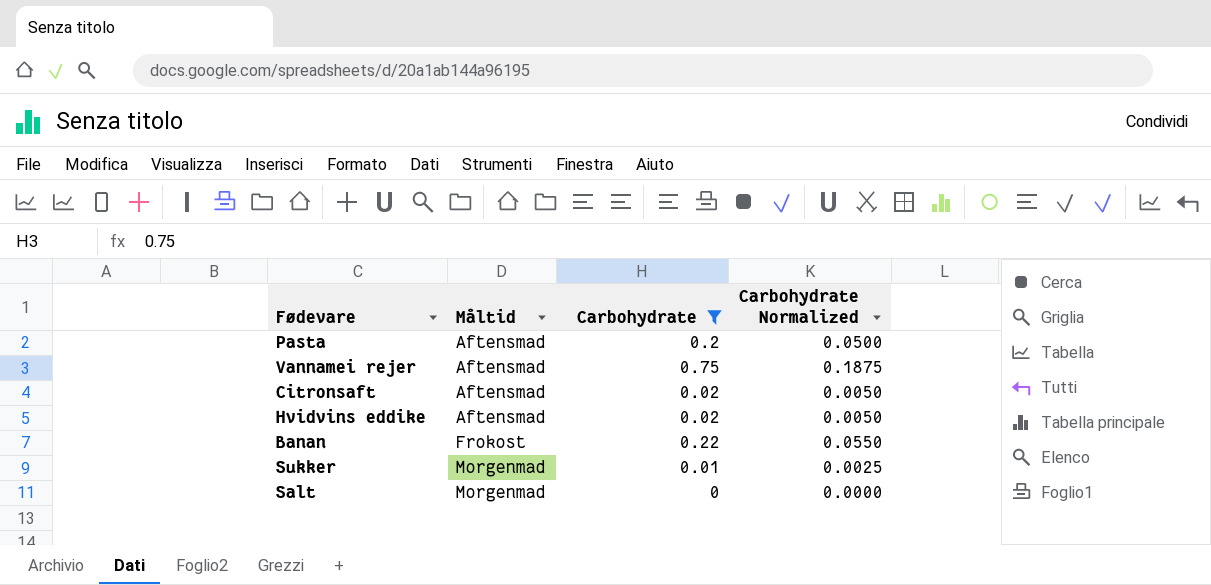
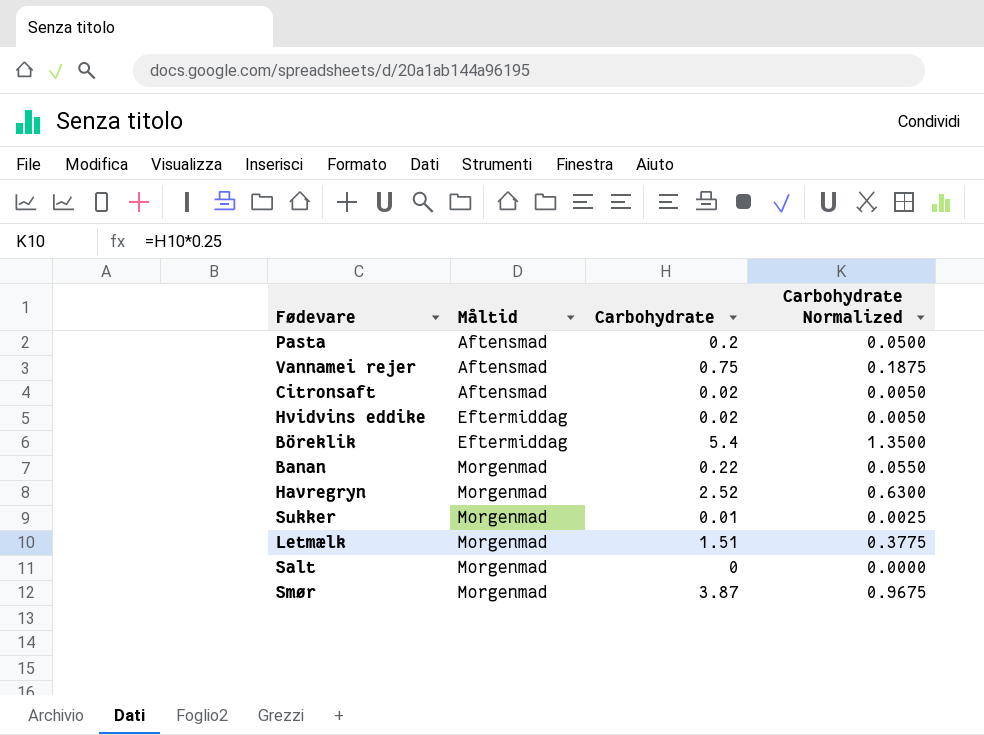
filter: Carbohydrate <= 0.75 -> none
Hvidvins eddike | Måltid: Aftensmad -> Eftermiddag
Banan | Måltid: Frokost -> Morgenmad

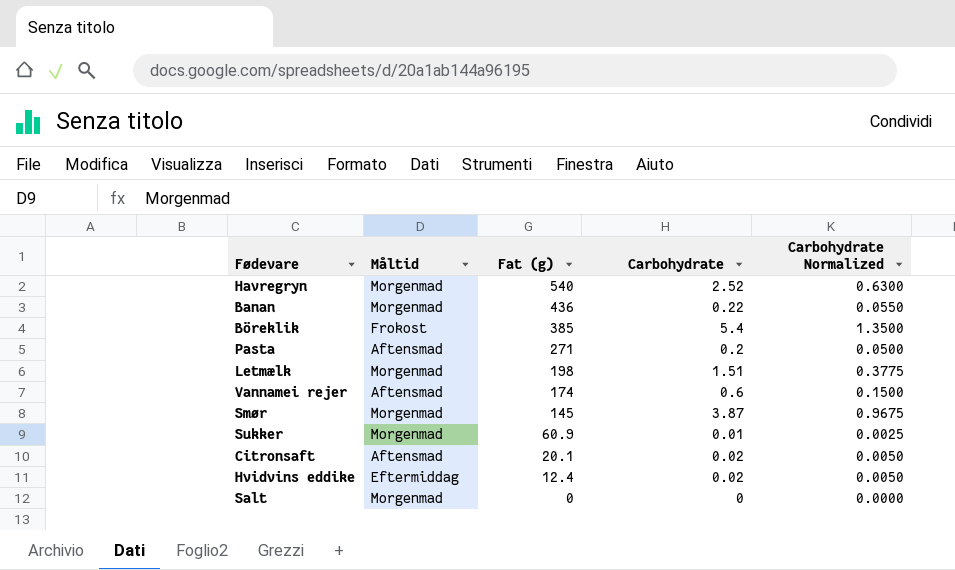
row order: Måltid ascending -> Fat (g) descending
column Fat (g) | position: none -> 3
Böreklik | Måltid: Eftermiddag -> Frokost
Vannamei rejer | Carbohydrate: 0.75 -> 0.6
Vannamei rejer | Carbohydrate Normalized: 0.1875 -> 0.1500

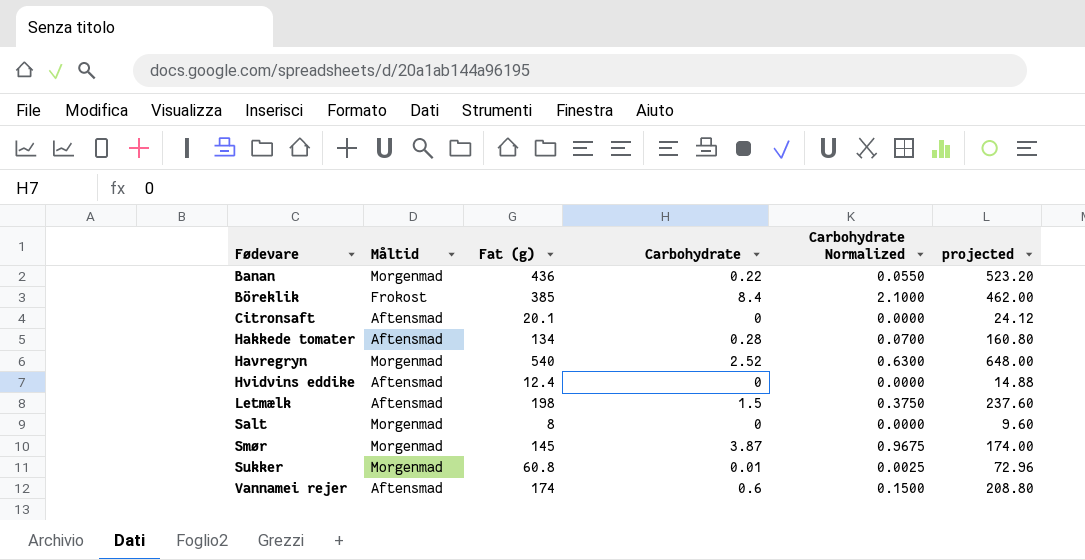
row order: Fat (g) descending -> Fødevare ascending
column projected | formula: none -> [Fat (g)] * 1.2
row Pasta: Aftensmad | 271 | 0.2 | 0.0500 -> none
Böreklik | Carbohydrate: 5.4 -> 8.4
Böreklik | Carbohydrate Normalized: 1.3500 -> 2.1000
Citronsaft | Carbohydrate: 0.02 -> 0
Citronsaft | Carbohydrate Normalized: 0.0050 -> 0.0000
row Hakkede tomater: none -> Aftensmad | 134 | 0.28 | 0.0700 | 160.80
Hvidvins eddike | Måltid: Eftermiddag -> Aftensmad
Hvidvins eddike | Carbohydrate: 0.02 -> 0
Hvidvins eddike | Carbohydrate Normalized: 0.0050 -> 0.0000
Letmælk | Måltid: Morgenmad -> Aftensmad
Letmælk | Carbohydrate: 1.51 -> 1.5
Letmælk | Carbohydrate Normalized: 0.3775 -> 0.3750
Salt | Fat (g): 0 -> 8
Sukker | Fat (g): 60.9 -> 60.8

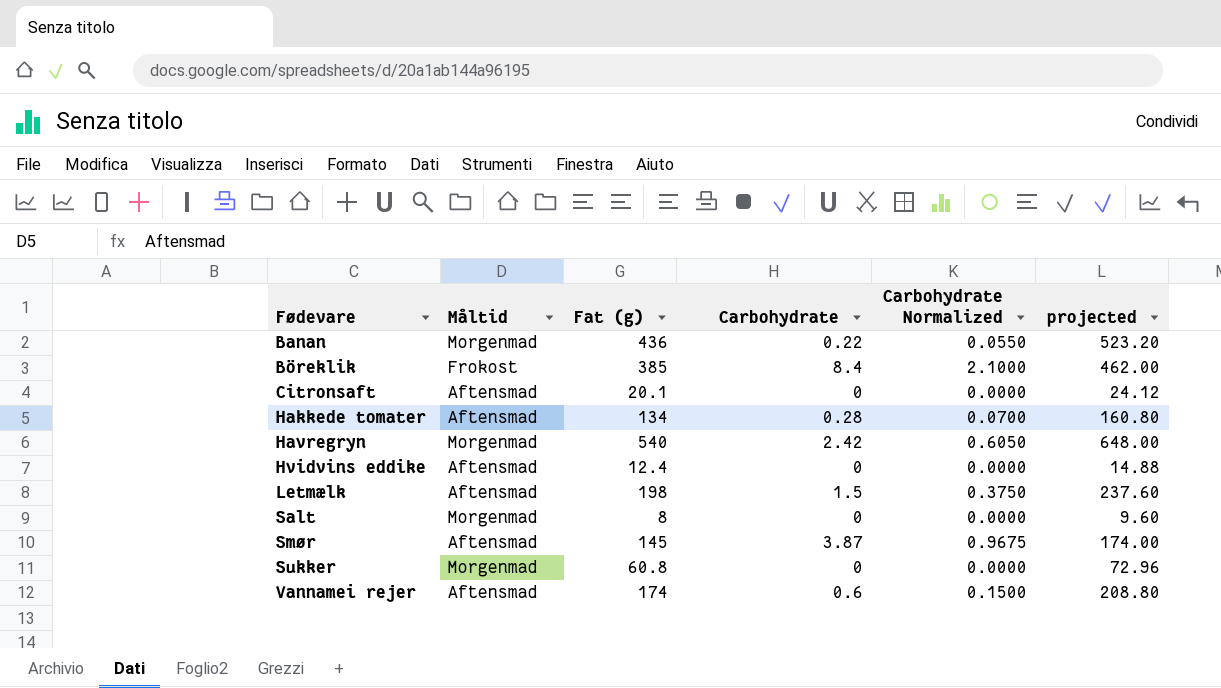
Havregryn | Carbohydrate: 2.52 -> 2.42
Havregryn | Carbohydrate Normalized: 0.6300 -> 0.6050
Smør | Måltid: Morgenmad -> Aftensmad
Sukker | Carbohydrate: 0.01 -> 0
Sukker | Carbohydrate Normalized: 0.0025 -> 0.0000

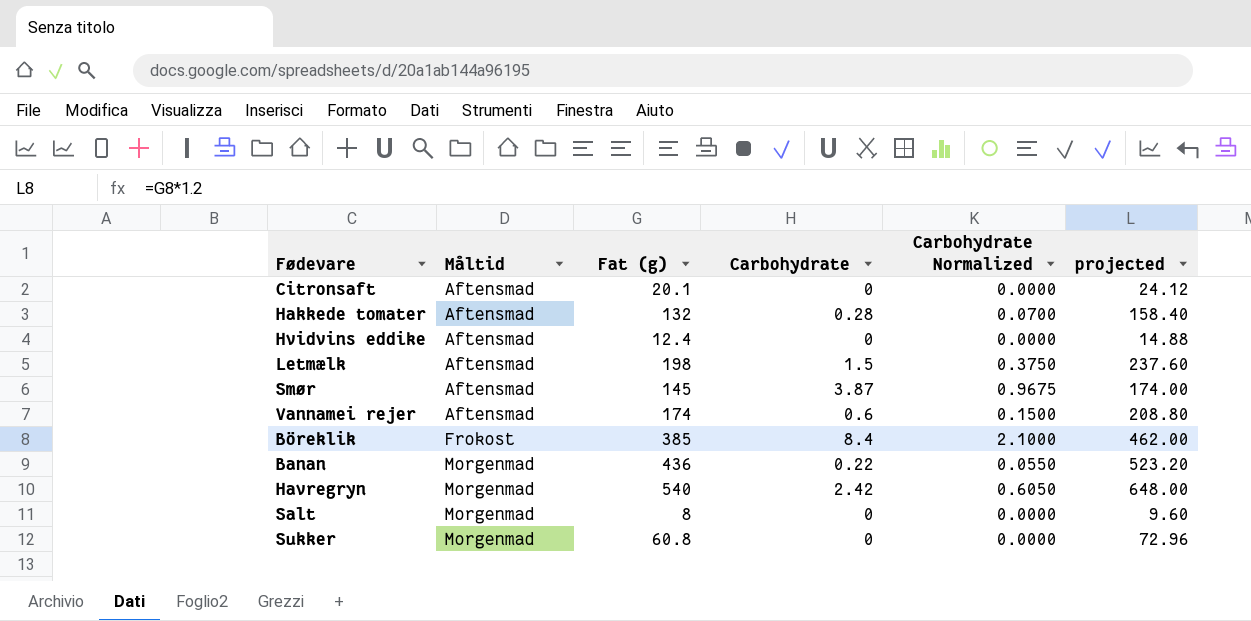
row order: Fødevare ascending -> Måltid ascending
Hakkede tomater | Fat (g): 134 -> 132
Hakkede tomater | projected: 160.80 -> 158.40

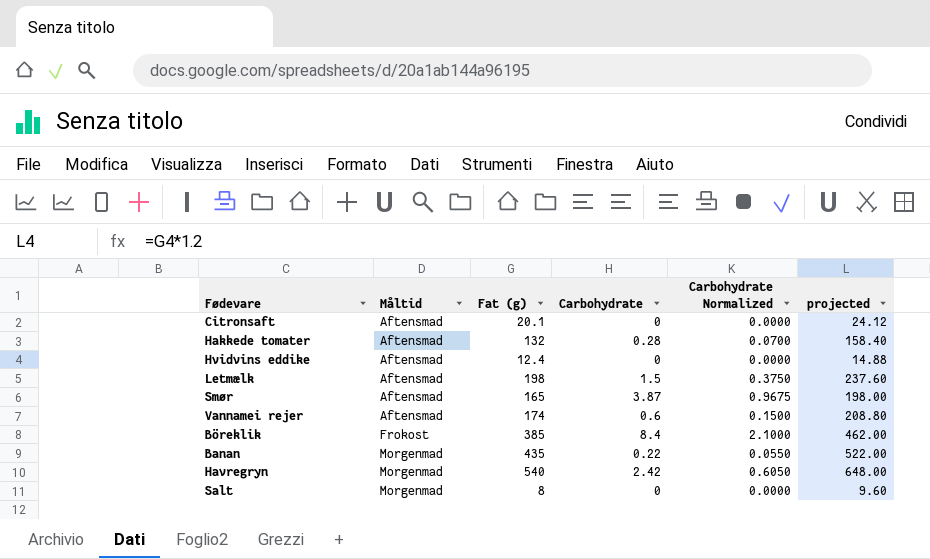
row Sukker: Morgenmad | 60.8 | 0 | 0.0000 | 72.96 -> none
Smør | Fat (g): 145 -> 165
Smør | projected: 174.00 -> 198.00
Banan | Fat (g): 436 -> 435
Banan | projected: 523.20 -> 522.00

